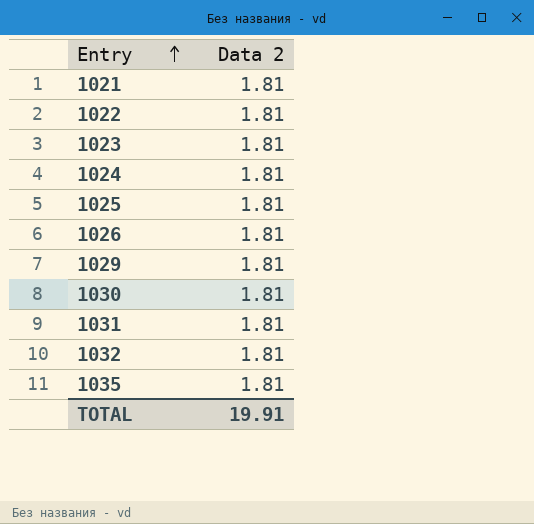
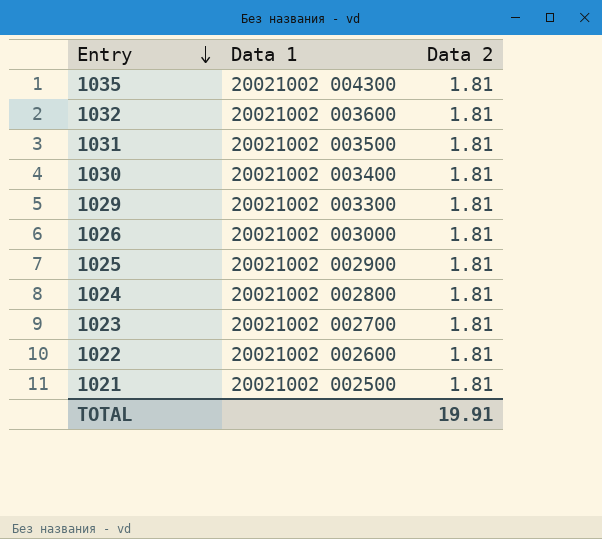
row order: Entry ascending -> Entry descending
column Data 1 | position: none -> 2

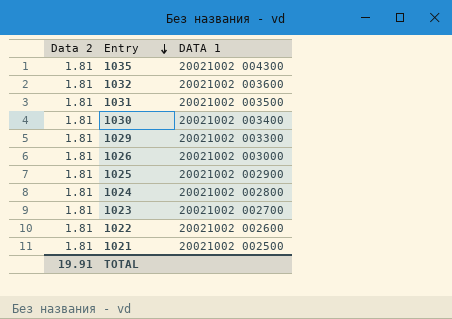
column Data 2 | position: 3 -> 1
column name: Data 1 -> DATA 1

